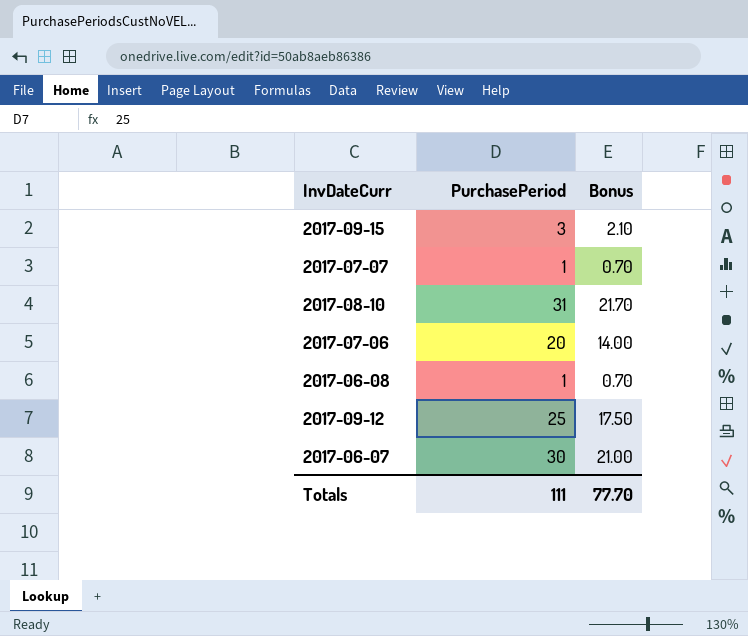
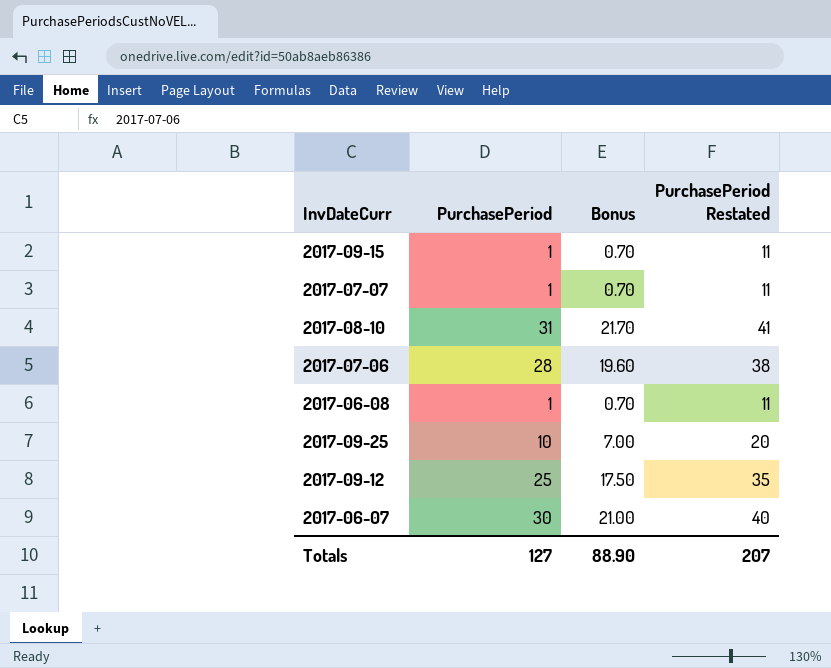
column PurchasePeriod Restated | formula: none -> [PurchasePeriod] + 10
2017-09-15 | PurchasePeriod: 3 -> 1
2017-09-15 | Bonus: 2.10 -> 0.70
2017-07-06 | PurchasePeriod: 20 -> 28
2017-07-06 | Bonus: 14.00 -> 19.60
row 2017-09-25: none -> 10 | 7.00 | 20
Totals | PurchasePeriod: 111 -> 127
Totals | Bonus: 77.70 -> 88.90

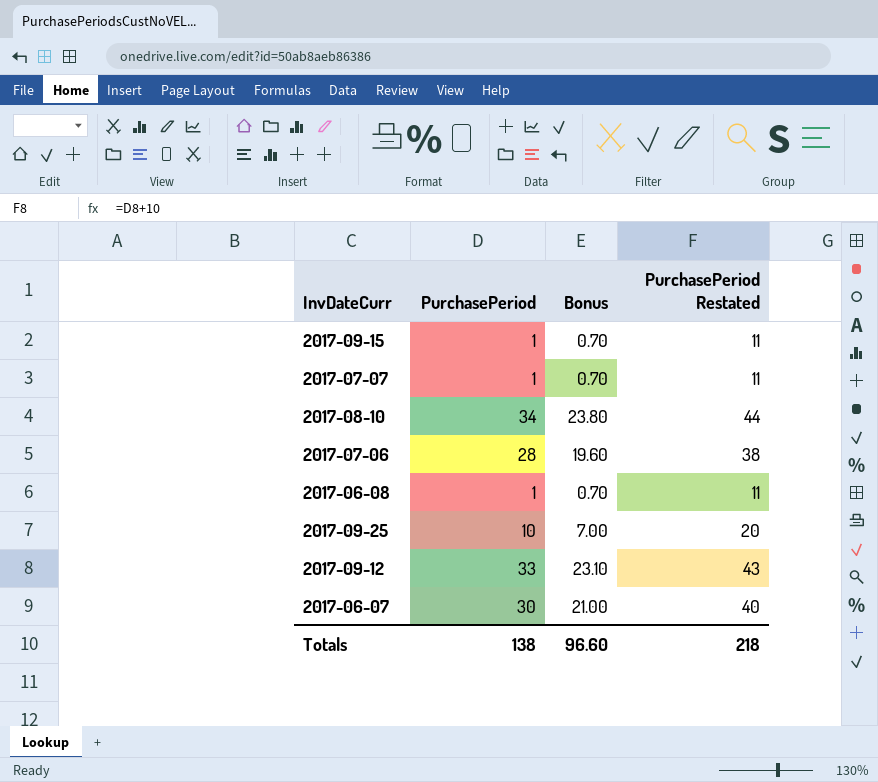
2017-08-10 | PurchasePeriod: 31 -> 34
2017-08-10 | Bonus: 21.70 -> 23.80
2017-08-10 | PurchasePeriod Restated: 41 -> 44
2017-09-12 | PurchasePeriod: 25 -> 33
2017-09-12 | Bonus: 17.50 -> 23.10
2017-09-12 | PurchasePeriod Restated: 35 -> 43
Totals | PurchasePeriod: 127 -> 138
Totals | Bonus: 88.90 -> 96.60
Totals | PurchasePeriod Restated: 207 -> 218

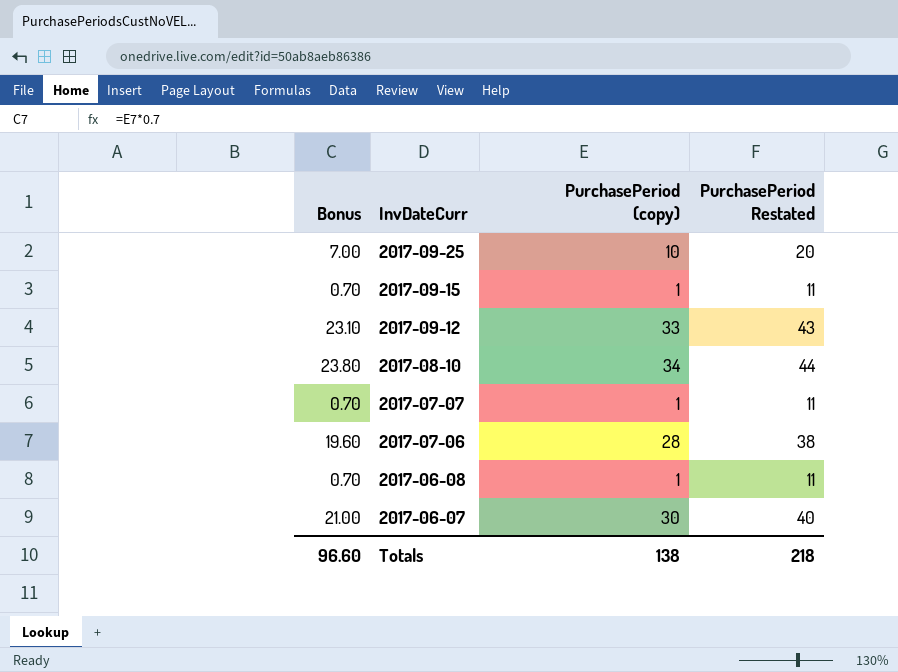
row order: none -> InvDateCurr descending
column Bonus | position: 3 -> 1
column name: PurchasePeriod -> PurchasePeriod (copy)

